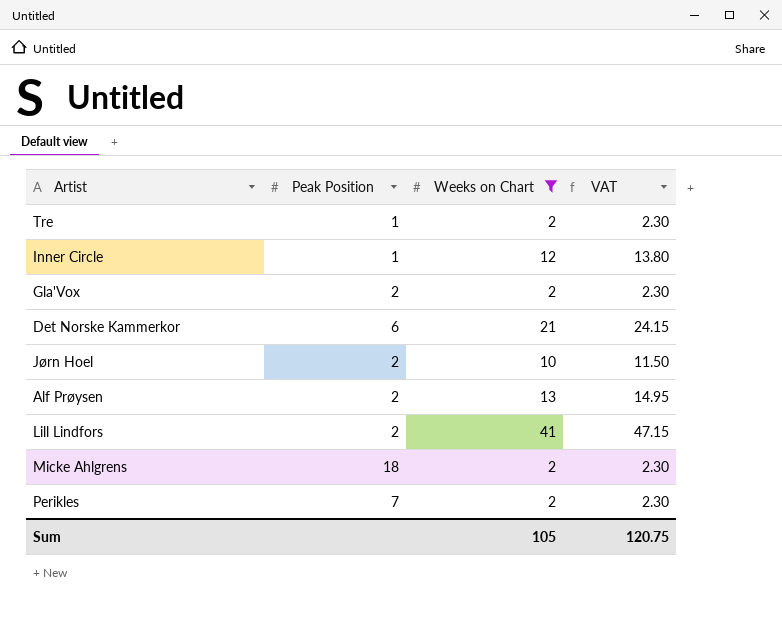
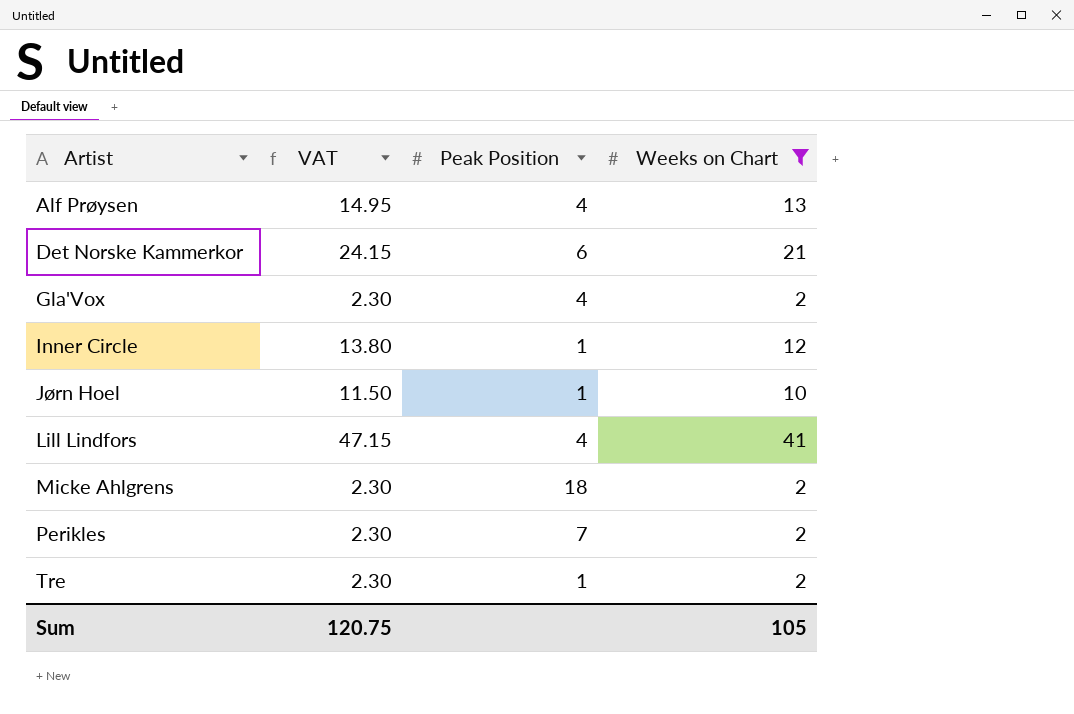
row order: none -> Artist ascending
column VAT | position: 4 -> 2
Alf Prøysen | Peak Position: 2 -> 4
Gla'Vox | Peak Position: 2 -> 4
Jørn Hoel | Peak Position: 2 -> 1
Lill Lindfors | Peak Position: 2 -> 4

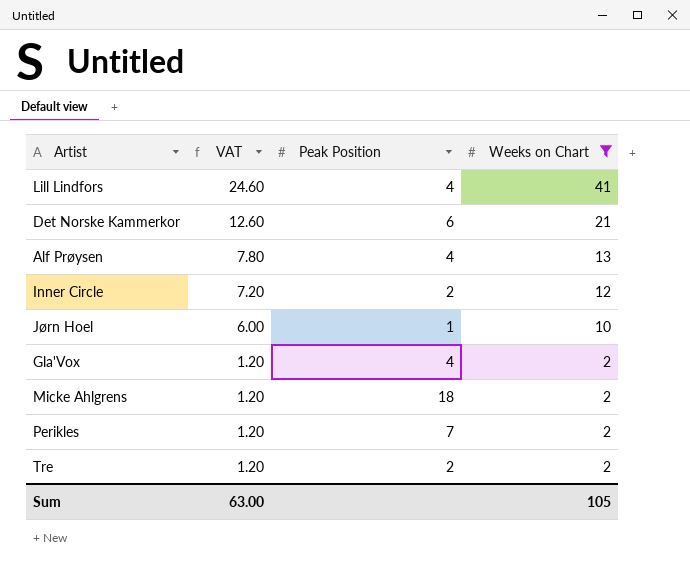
row order: Artist ascending -> VAT descending
column VAT | formula: [Weeks on Chart] * 1.15 -> [Weeks on Chart] * 0.6
Inner Circle | Peak Position: 1 -> 2
Tre | Peak Position: 1 -> 2
Sum | VAT: 120.75 -> 63.00

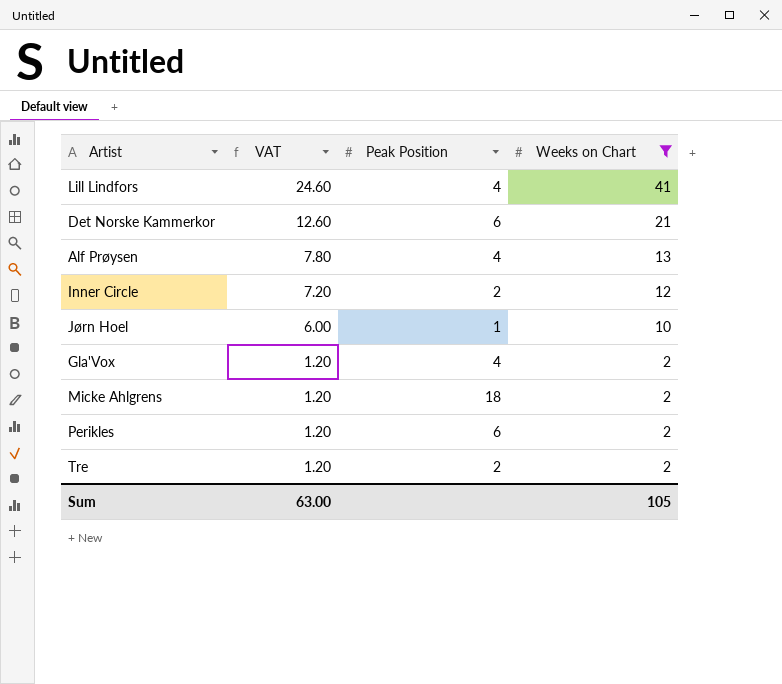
Perikles | Peak Position: 7 -> 6

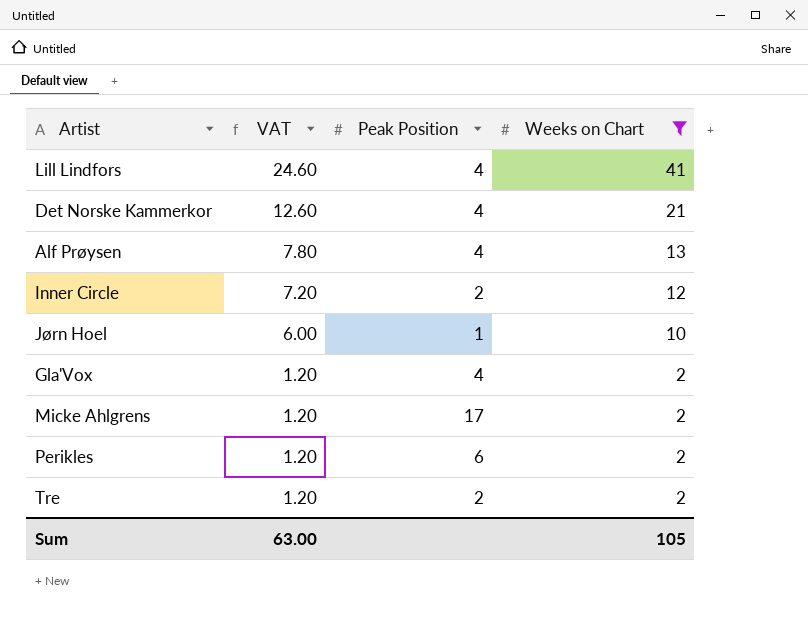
Det Norske Kammerkor | Peak Position: 6 -> 4
Micke Ahlgrens | Peak Position: 18 -> 17

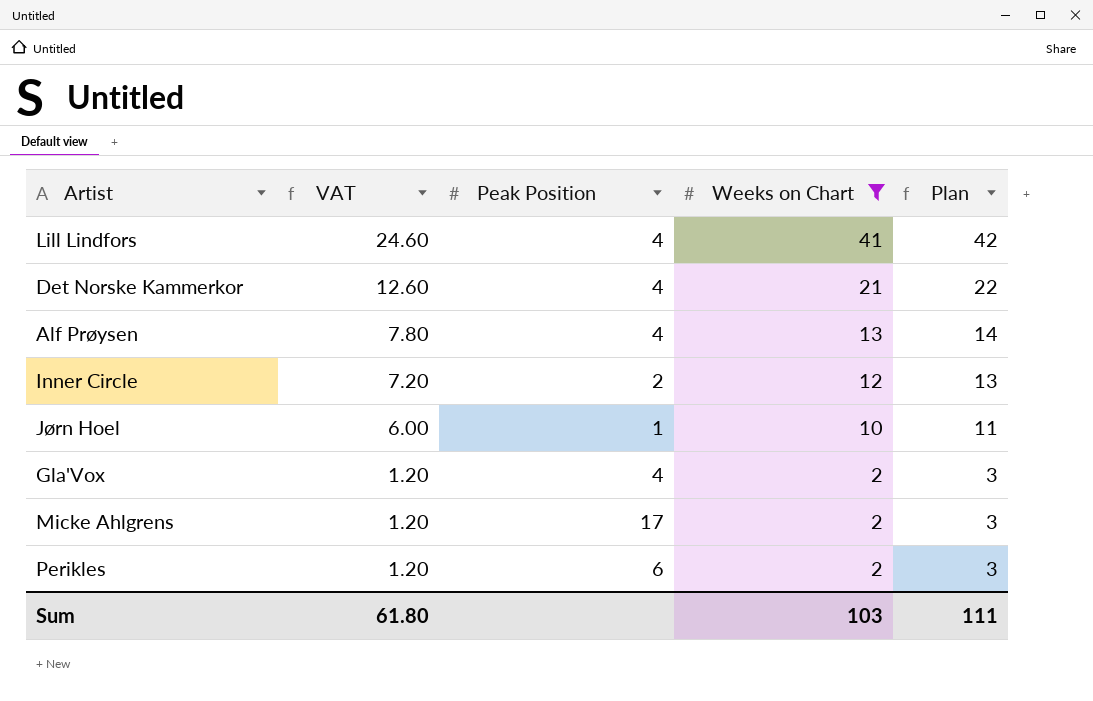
column Plan | formula: none -> [Weeks on Chart] + 1
row Tre: 1.20 | 2 | 2 -> none
Sum | VAT: 63.00 -> 61.80
Sum | Weeks on Chart: 105 -> 103

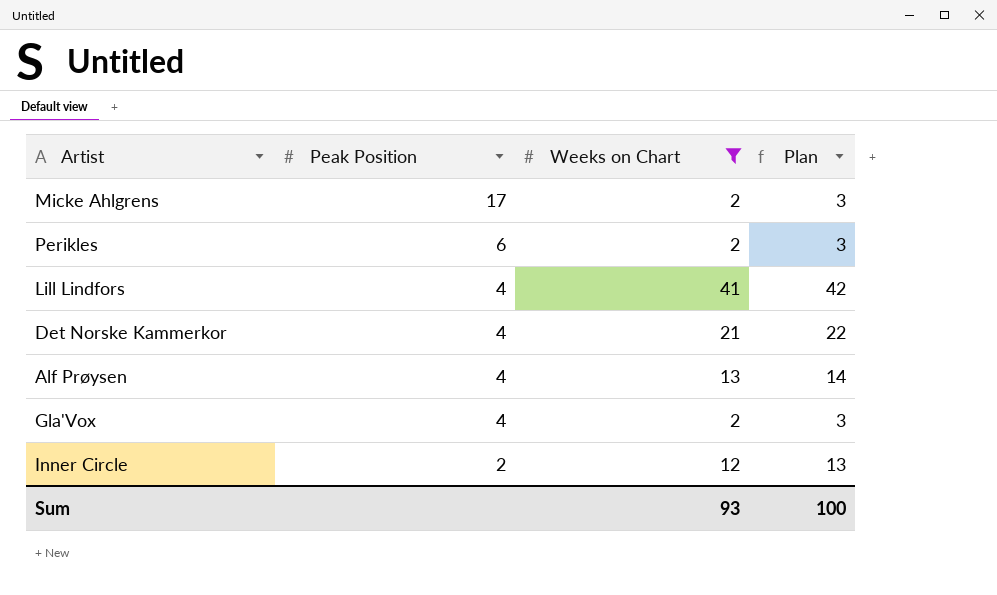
row order: VAT descending -> Peak Position descending
column VAT | formula: [Weeks on Chart] * 0.6 -> none
row Jørn Hoel: 6.00 | 1 | 10 | 11 -> none
Sum | Weeks on Chart: 103 -> 93
Sum | Plan: 111 -> 100

